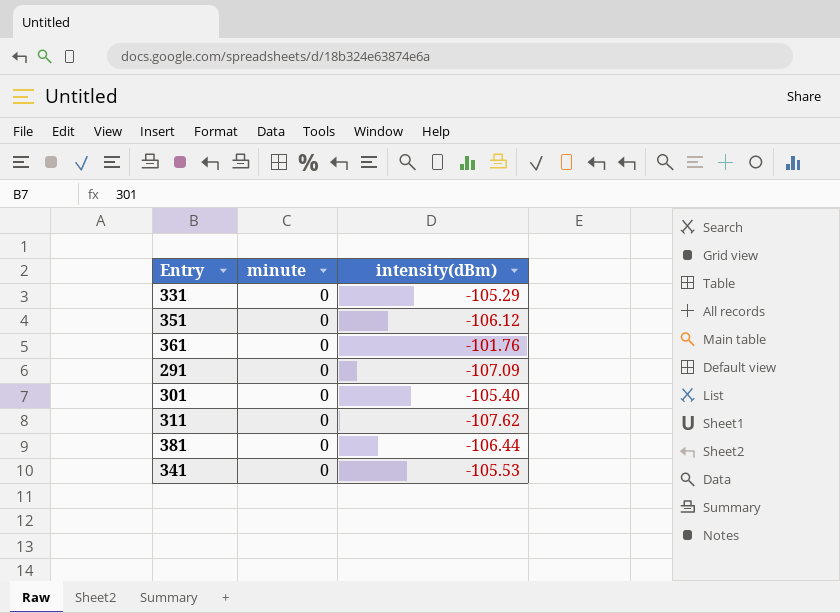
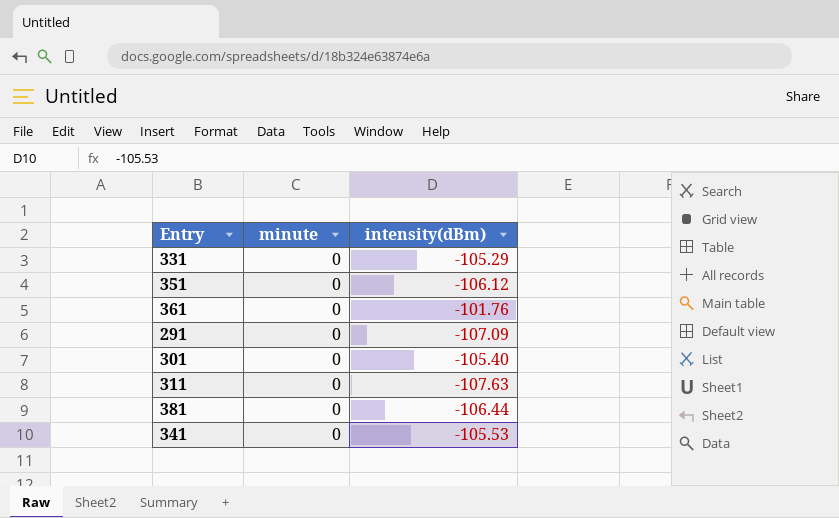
311 | intensity(dBm): -107.62 -> -107.63

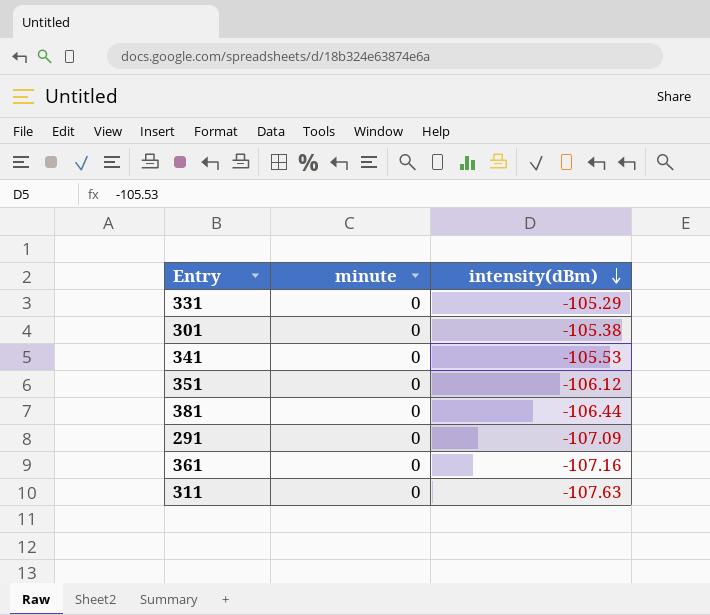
row order: none -> intensity(dBm) descending
301 | intensity(dBm): -105.40 -> -105.38
361 | intensity(dBm): -101.76 -> -107.16

